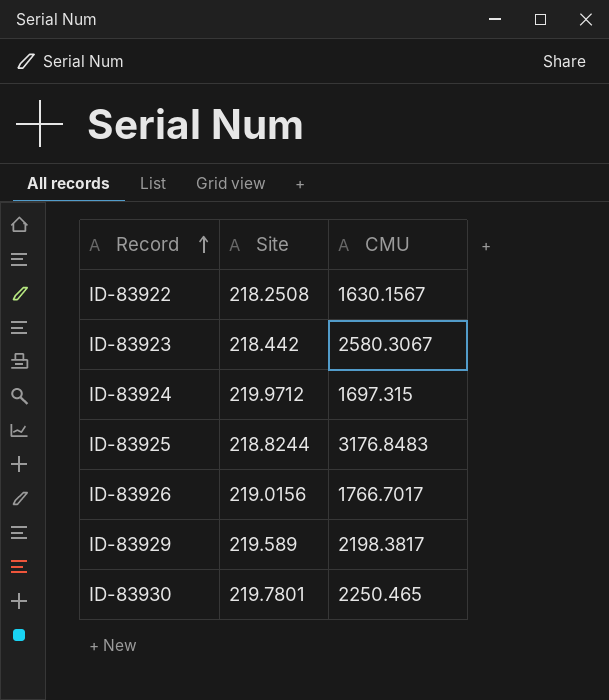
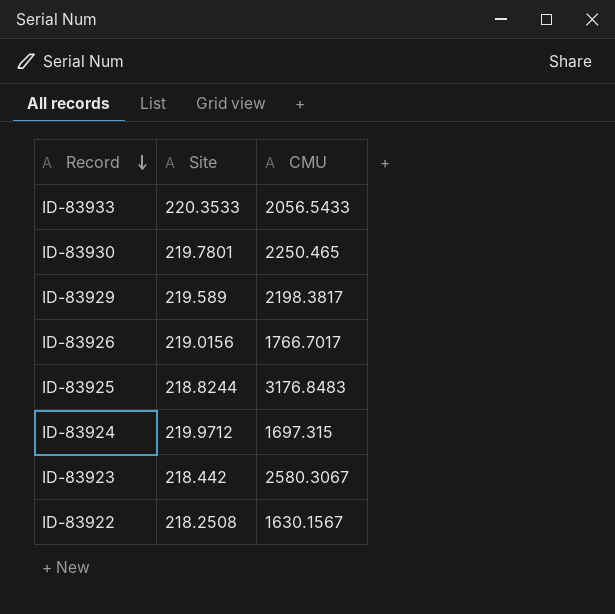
row order: Record ascending -> Record descending
row ID-83933: none -> 220.3533 | 2056.5433

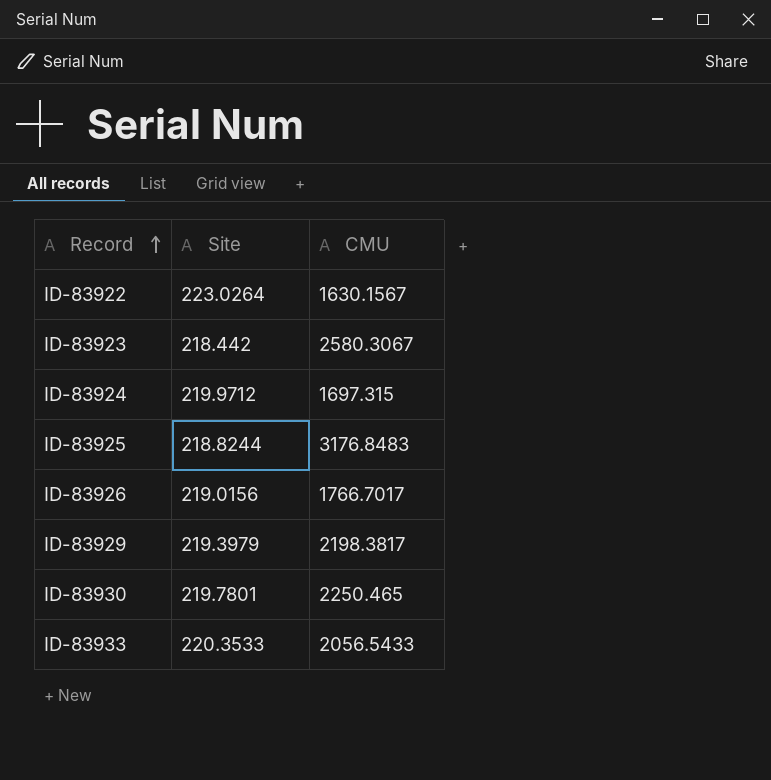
row order: Record descending -> Record ascending
ID-83922 | Site: 218.2508 -> 223.0264
ID-83929 | Site: 219.589 -> 219.3979

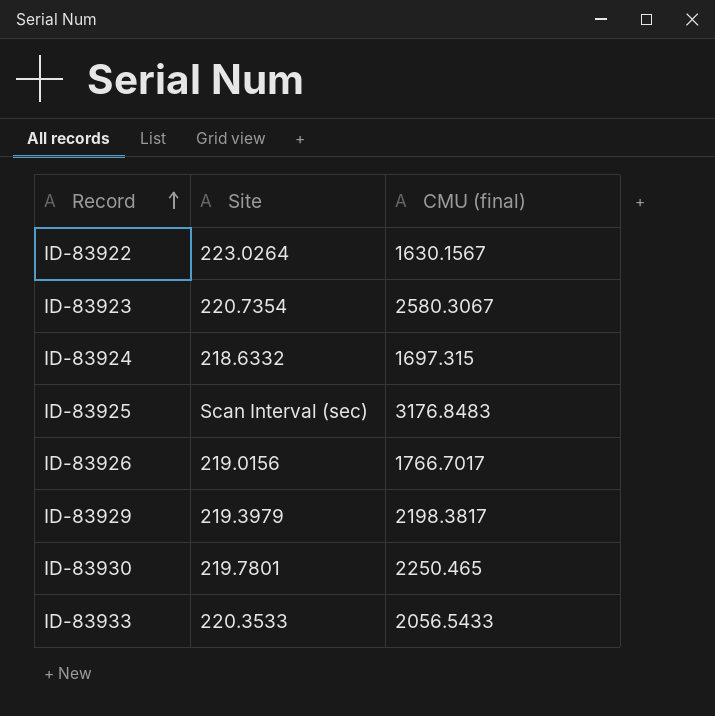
column name: CMU -> CMU (final)
ID-83923 | Site: 218.442 -> 220.7354
ID-83924 | Site: 219.9712 -> 218.6332
ID-83925 | Site: 218.8244 -> Scan Interval (sec)

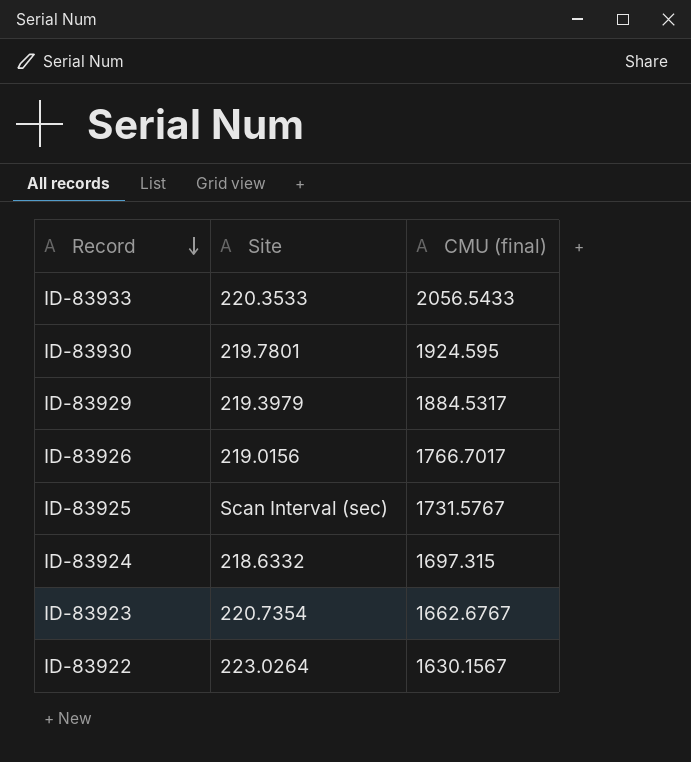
row order: Record ascending -> Record descending
ID-83930 | CMU (final): 2250.465 -> 1924.595
ID-83929 | CMU (final): 2198.3817 -> 1884.5317
ID-83925 | CMU (final): 3176.8483 -> 1731.5767
ID-83923 | CMU (final): 2580.3067 -> 1662.6767

